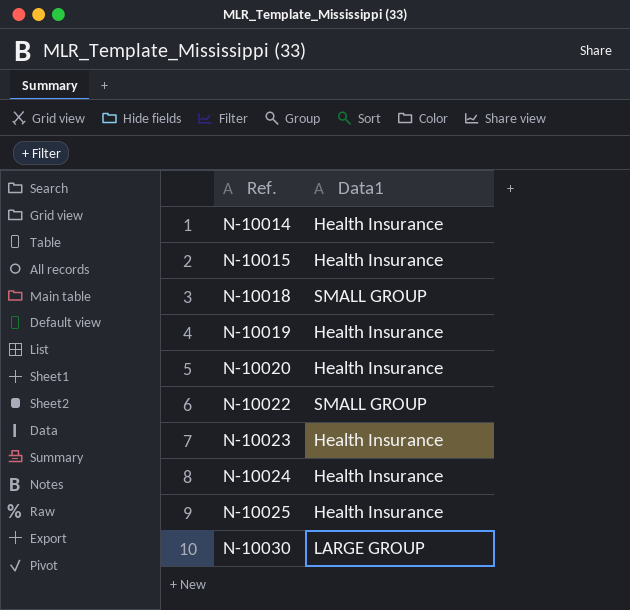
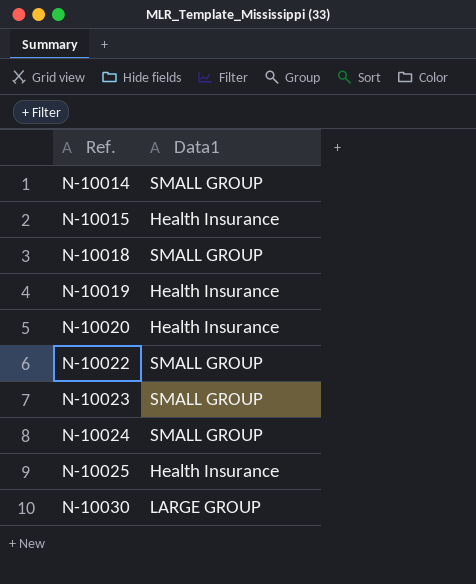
N-10014 | Data1: Health Insurance -> SMALL GROUP
N-10023 | Data1: Health Insurance -> SMALL GROUP
N-10024 | Data1: Health Insurance -> SMALL GROUP

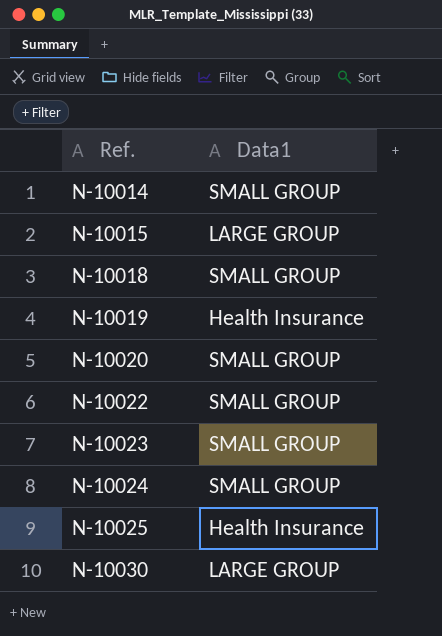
N-10015 | Data1: Health Insurance -> LARGE GROUP
N-10020 | Data1: Health Insurance -> SMALL GROUP

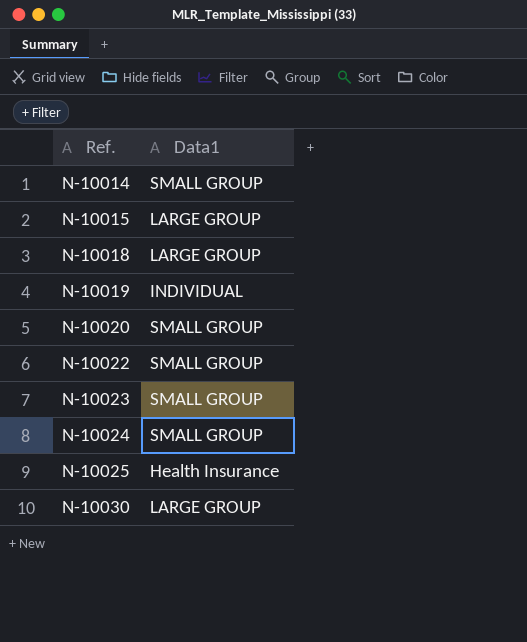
N-10018 | Data1: SMALL GROUP -> LARGE GROUP
N-10019 | Data1: Health Insurance -> INDIVIDUAL

